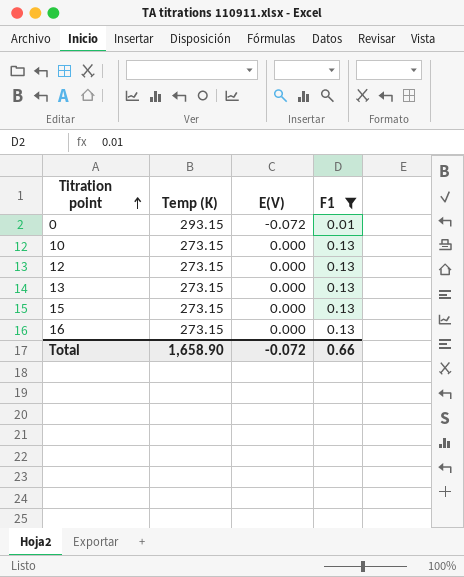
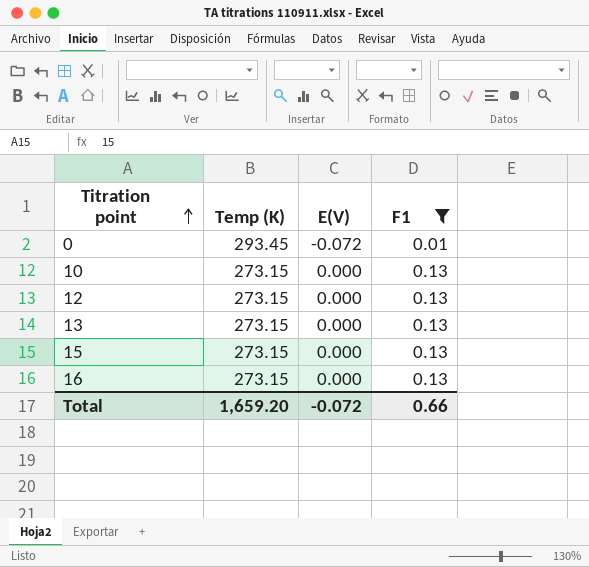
0 | Temp (K): 293.15 -> 293.45
Total | Temp (K): 1,658.90 -> 1,659.20

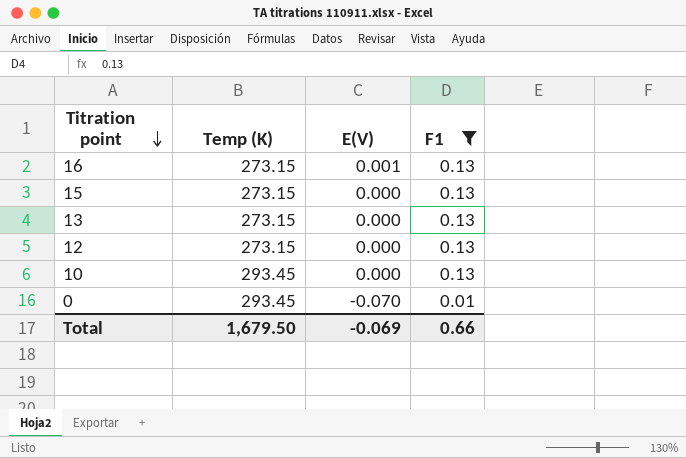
row order: Titration point ascending -> Titration point descending
16 | E(V): 0.000 -> 0.001
10 | Temp (K): 273.15 -> 293.45
0 | E(V): -0.072 -> -0.070
Total | Temp (K): 1,659.20 -> 1,679.50
Total | E(V): -0.072 -> -0.069

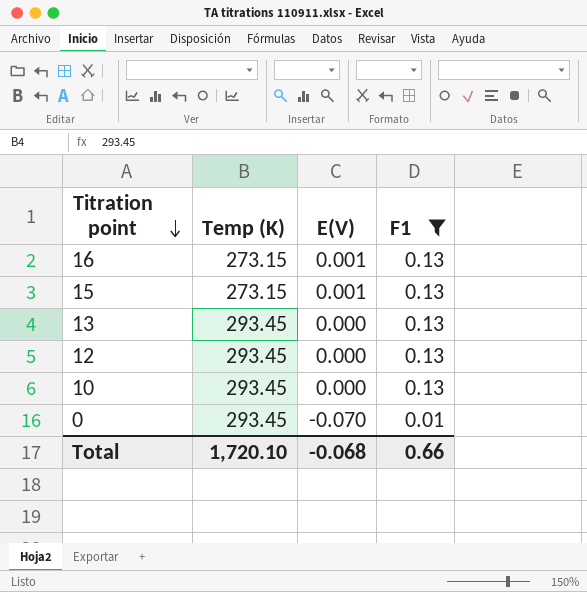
15 | E(V): 0.000 -> 0.001
13 | Temp (K): 273.15 -> 293.45
12 | Temp (K): 273.15 -> 293.45
Total | Temp (K): 1,679.50 -> 1,720.10
Total | E(V): -0.069 -> -0.068

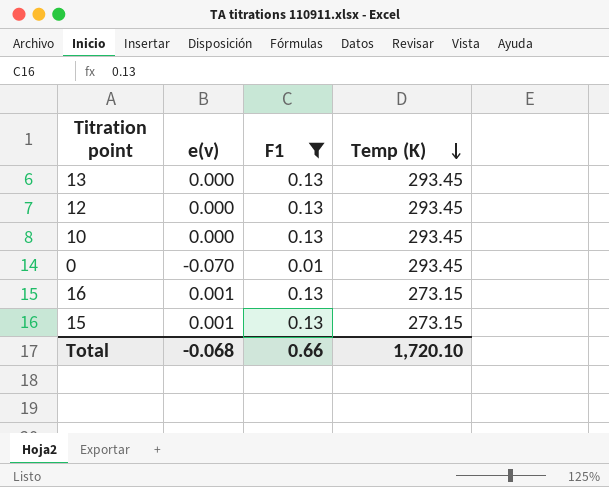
row order: Titration point descending -> Temp (K) descending
column name: E(V) -> e(v)
column Temp (K) | position: 2 -> 4

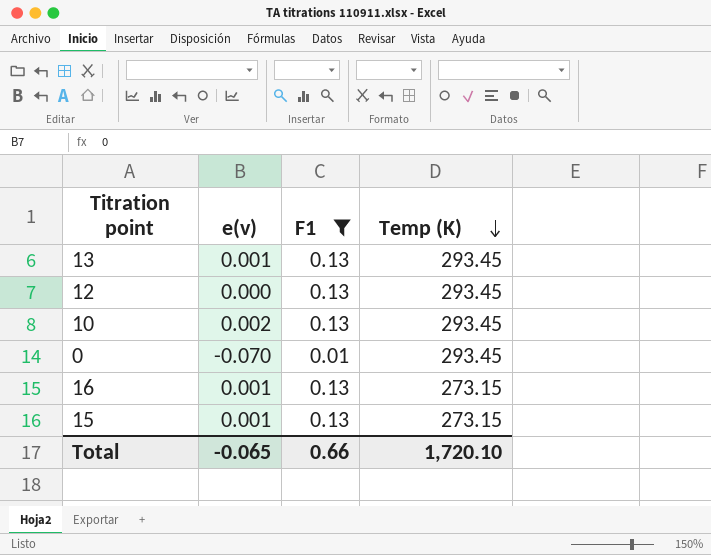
13 | e(v): 0.000 -> 0.001
10 | e(v): 0.000 -> 0.002
Total | e(v): -0.068 -> -0.065

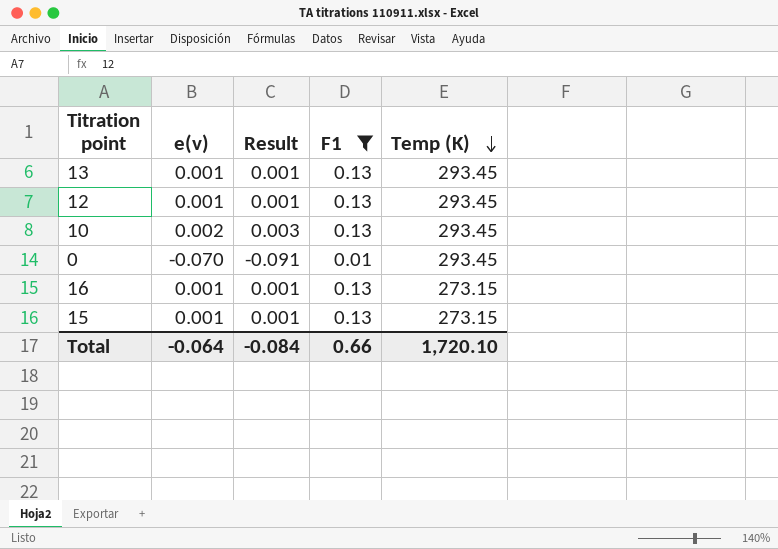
column Result | formula: none -> [e(v)] * 1.3
12 | e(v): 0.000 -> 0.001
Total | e(v): -0.065 -> -0.064

